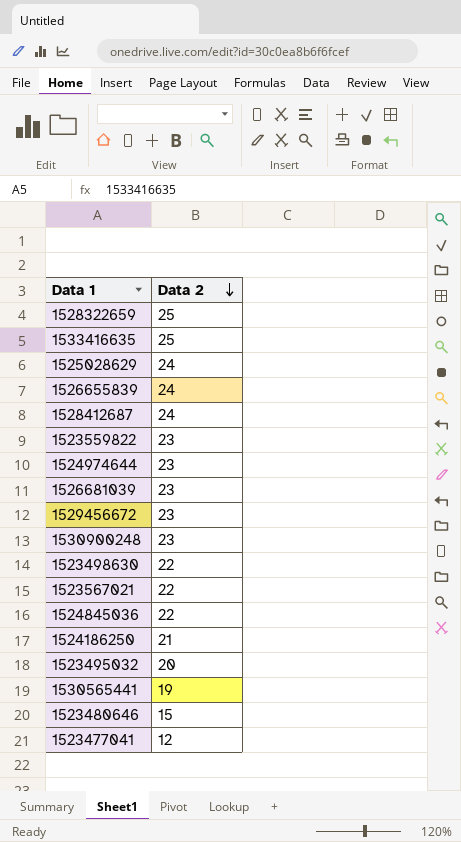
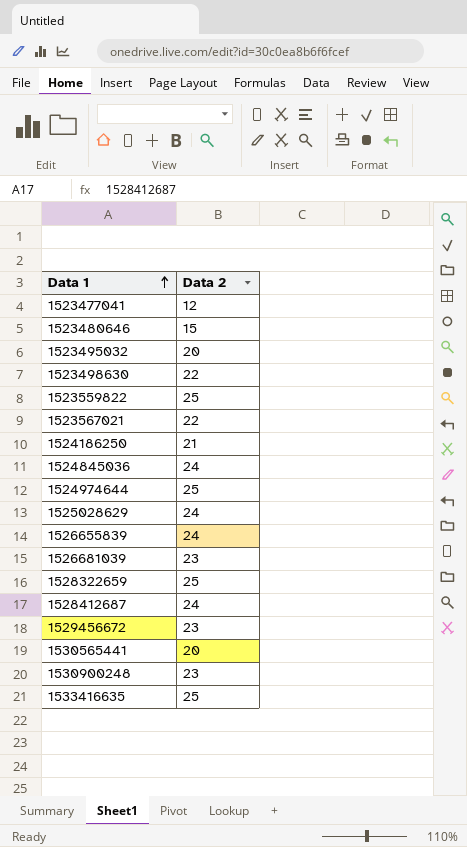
row order: Data 2 descending -> Data 1 ascending
1523559822 | Data 2: 23 -> 25
1524845036 | Data 2: 22 -> 24
1524974644 | Data 2: 23 -> 25
1530565441 | Data 2: 19 -> 20

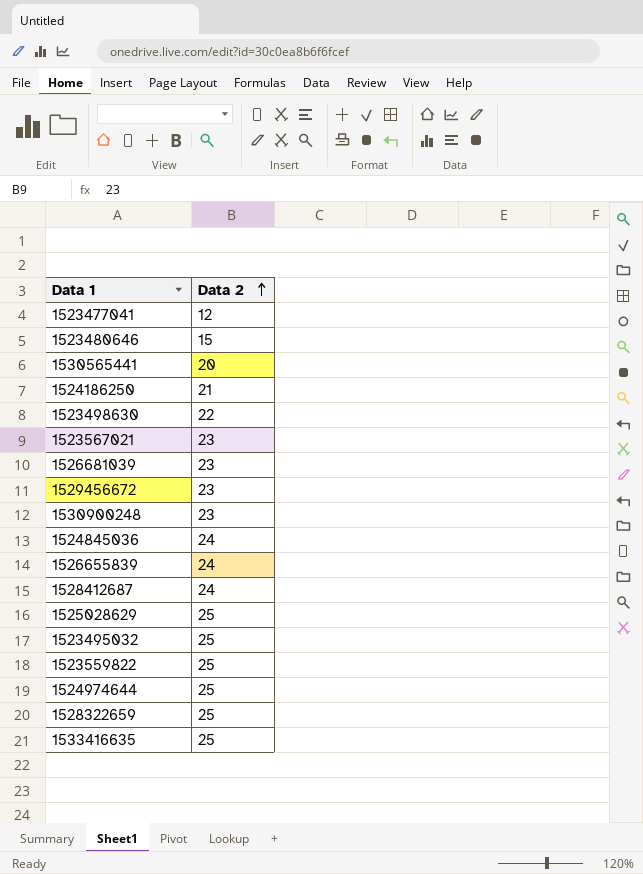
row order: Data 1 ascending -> Data 2 ascending
1523567021 | Data 2: 22 -> 23
1525028629 | Data 2: 24 -> 25
1523495032 | Data 2: 20 -> 25

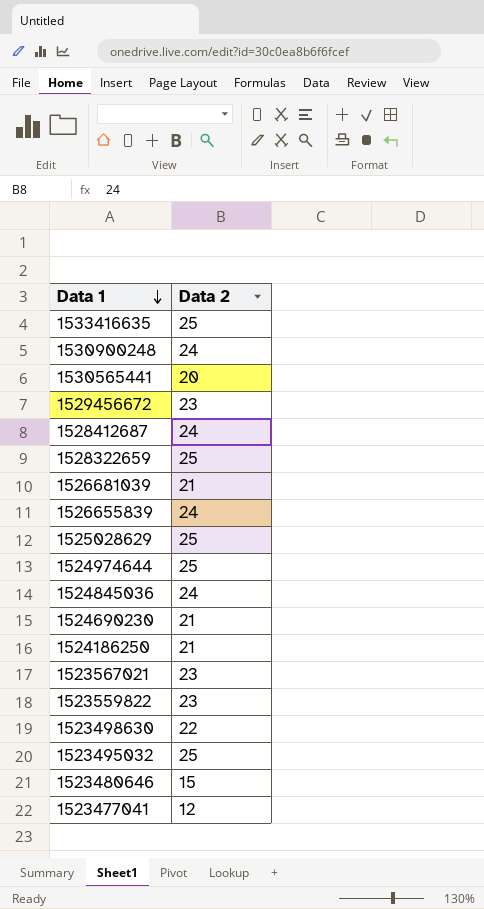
row order: Data 2 ascending -> Data 1 descending
1530900248 | Data 2: 23 -> 24
1526681039 | Data 2: 23 -> 21
row 1524690230: none -> 21
1523559822 | Data 2: 25 -> 23

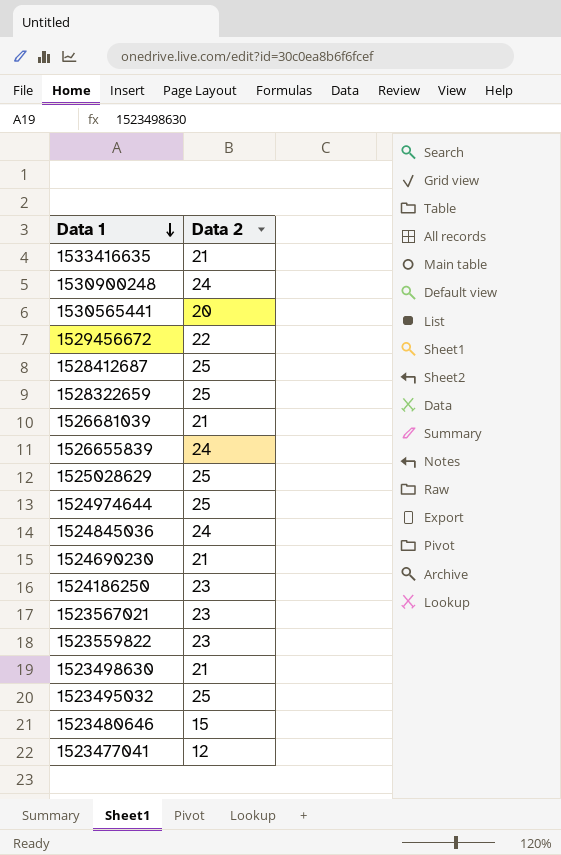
1533416635 | Data 2: 25 -> 21
1529456672 | Data 2: 23 -> 22
1528412687 | Data 2: 24 -> 25
1524186250 | Data 2: 21 -> 23
1523498630 | Data 2: 22 -> 21

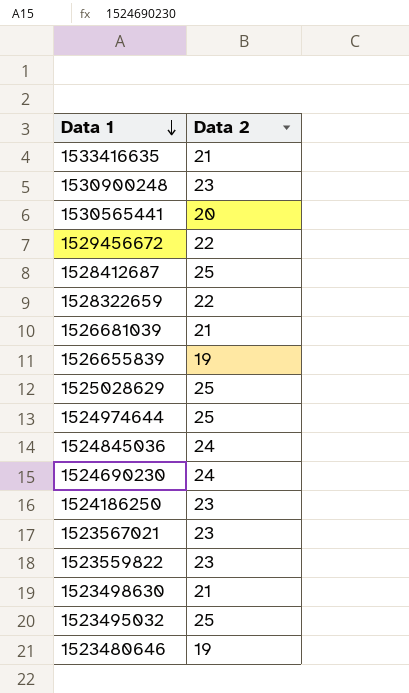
row 1523477041: 12 -> none
1530900248 | Data 2: 24 -> 23
1528322659 | Data 2: 25 -> 22
1526655839 | Data 2: 24 -> 19
1524690230 | Data 2: 21 -> 24
1523480646 | Data 2: 15 -> 19

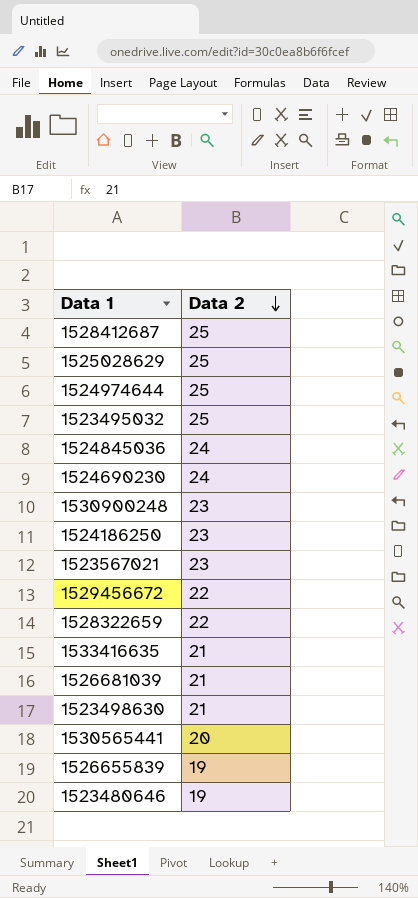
row order: Data 1 descending -> Data 2 descending
row 1523559822: 23 -> none

